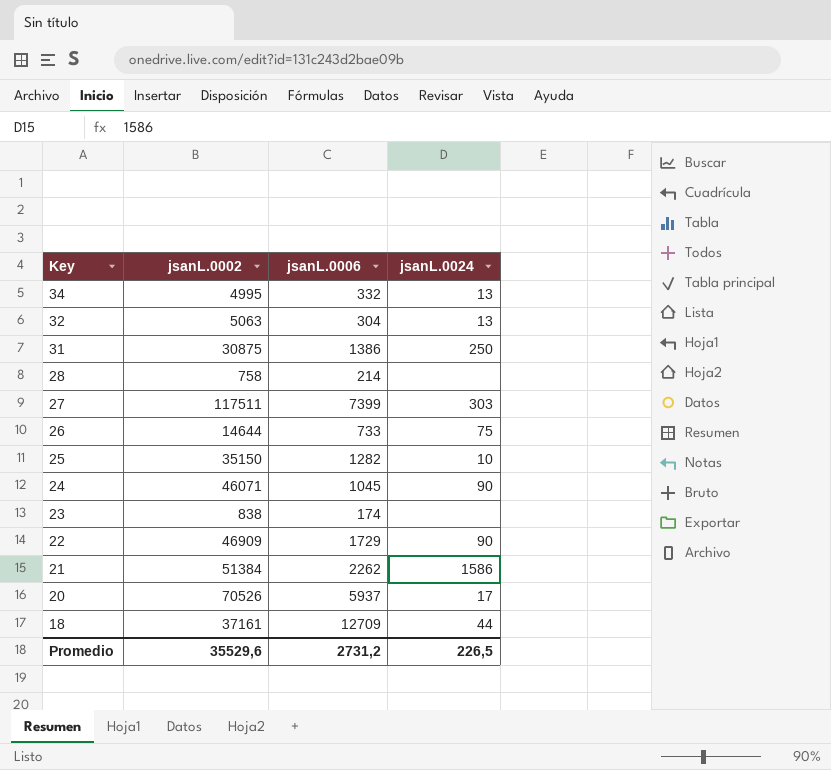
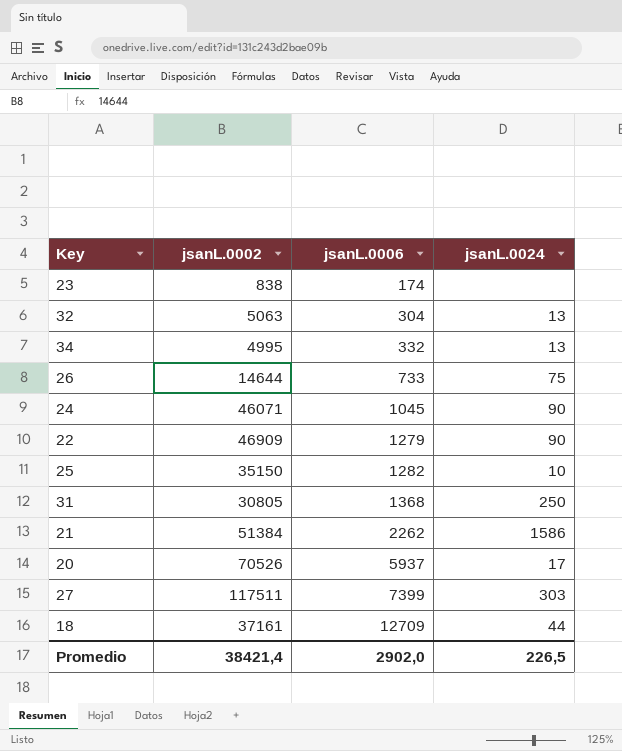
row order: Key descending -> jsanL.0006 ascending
row 28: 758 | 214 | none -> none
22 | jsanL.0006: 1729 -> 1279
31 | jsanL.0002: 30875 -> 30805
31 | jsanL.0006: 1386 -> 1368
Promedio | jsanL.0002: 35529,6 -> 38421,4
Promedio | jsanL.0006: 2731,2 -> 2902,0

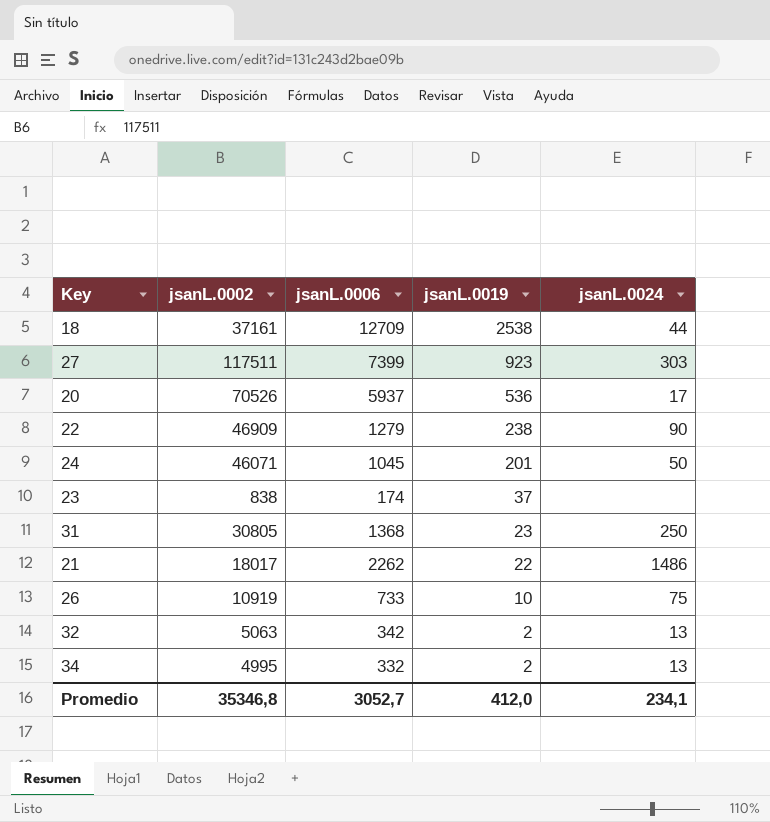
row order: jsanL.0006 ascending -> jsanL.0019 descending
column jsanL.0019 | position: none -> 4
row 25: 35150 | 1282 | 10 -> none
24 | jsanL.0024: 90 -> 50
21 | jsanL.0002: 51384 -> 18017
21 | jsanL.0024: 1586 -> 1486
26 | jsanL.0002: 14644 -> 10919
32 | jsanL.0006: 304 -> 342
Promedio | jsanL.0002: 38421,4 -> 35346,8
Promedio | jsanL.0006: 2902,0 -> 3052,7
Promedio | jsanL.0024: 226,5 -> 234,1

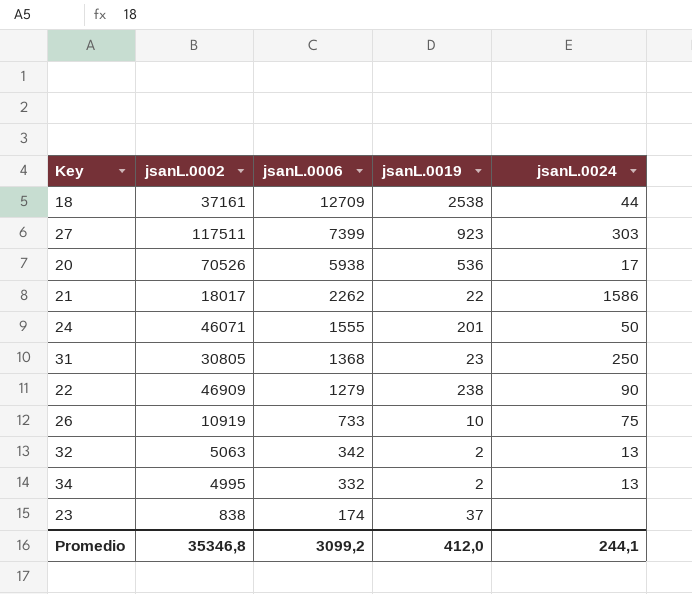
row order: jsanL.0019 descending -> jsanL.0006 descending
20 | jsanL.0006: 5937 -> 5938
21 | jsanL.0024: 1486 -> 1586
24 | jsanL.0006: 1045 -> 1555
Promedio | jsanL.0006: 3052,7 -> 3099,2
Promedio | jsanL.0024: 234,1 -> 244,1

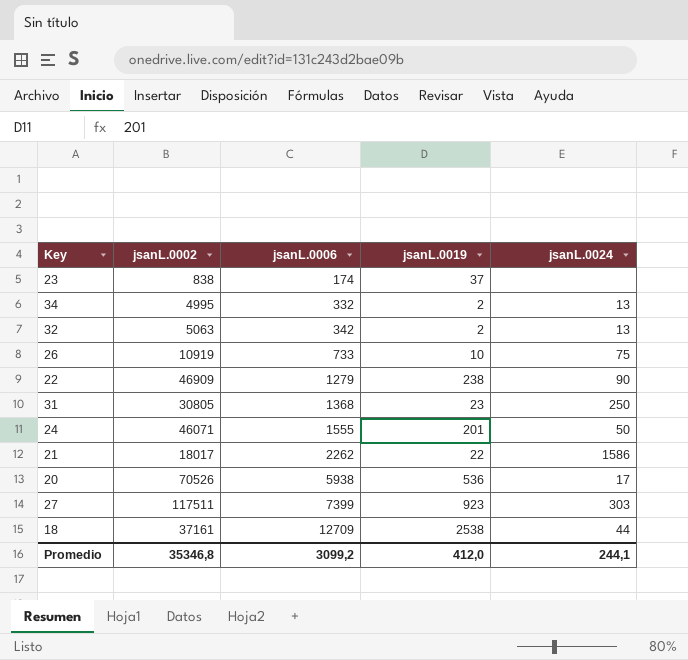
row order: jsanL.0006 descending -> jsanL.0006 ascending

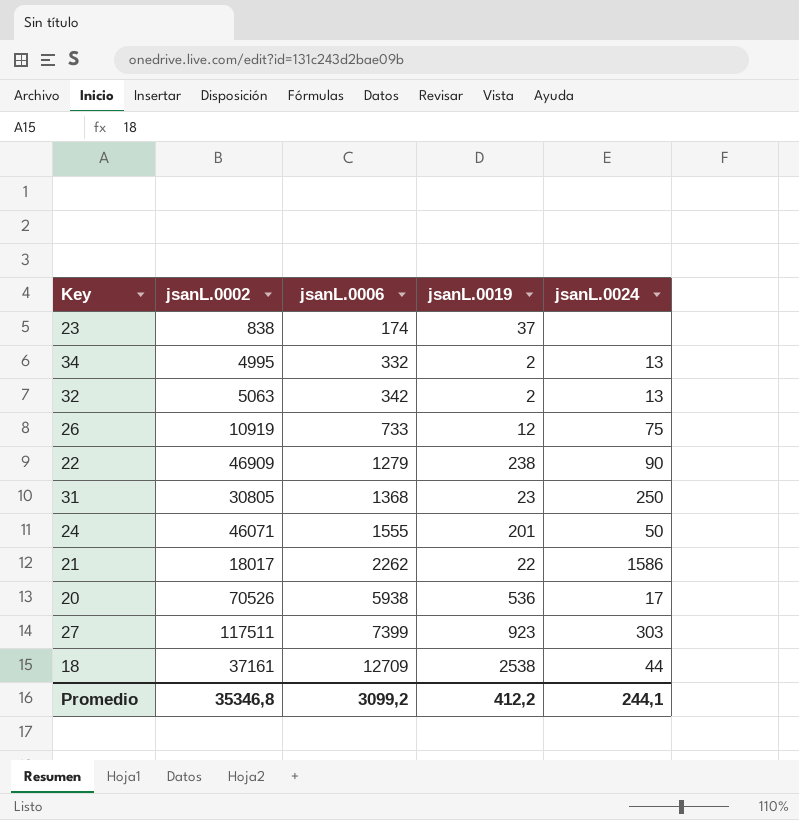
26 | jsanL.0019: 10 -> 12
Promedio | jsanL.0019: 412,0 -> 412,2

